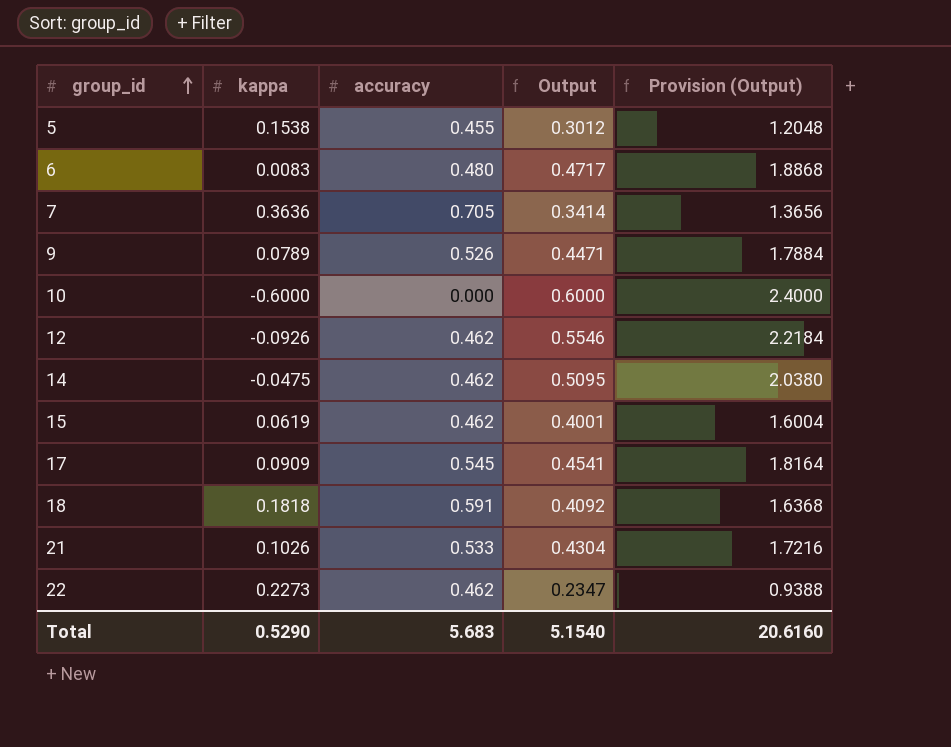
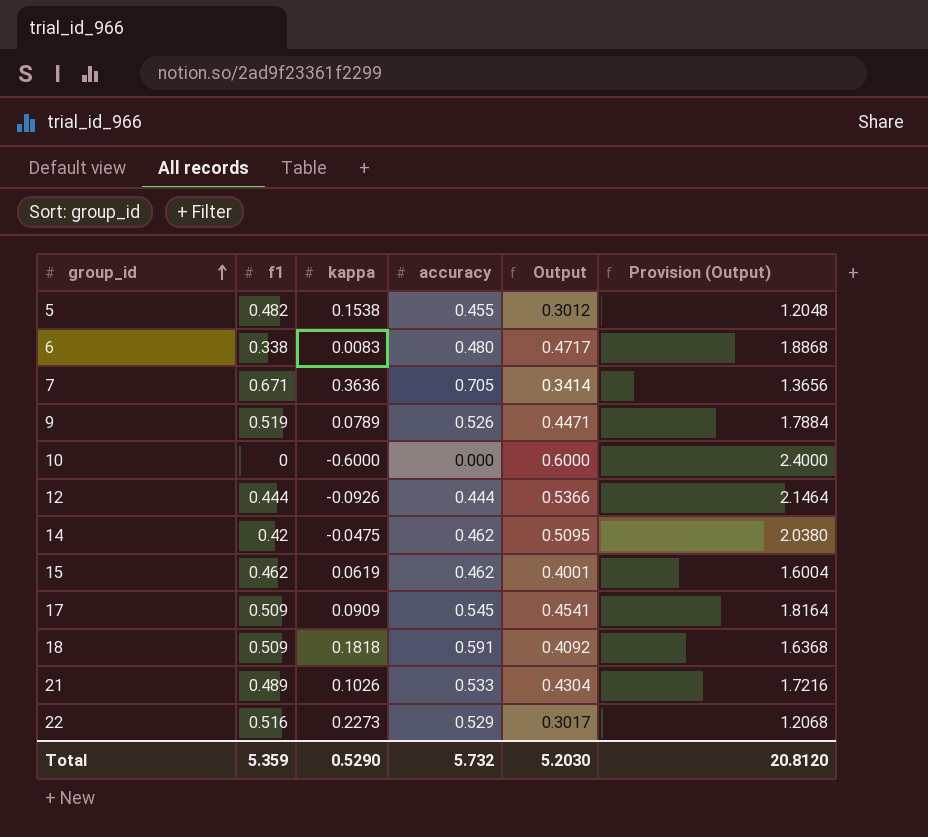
column f1 | position: none -> 2
12 | accuracy: 0.462 -> 0.444
12 | Output: 0.5546 -> 0.5366
12 | Provision (Output): 2.2184 -> 2.1464
22 | accuracy: 0.462 -> 0.529
22 | Output: 0.2347 -> 0.3017
22 | Provision (Output): 0.9388 -> 1.2068
Total | accuracy: 5.683 -> 5.732
Total | Output: 5.1540 -> 5.2030
Total | Provision (Output): 20.6160 -> 20.8120

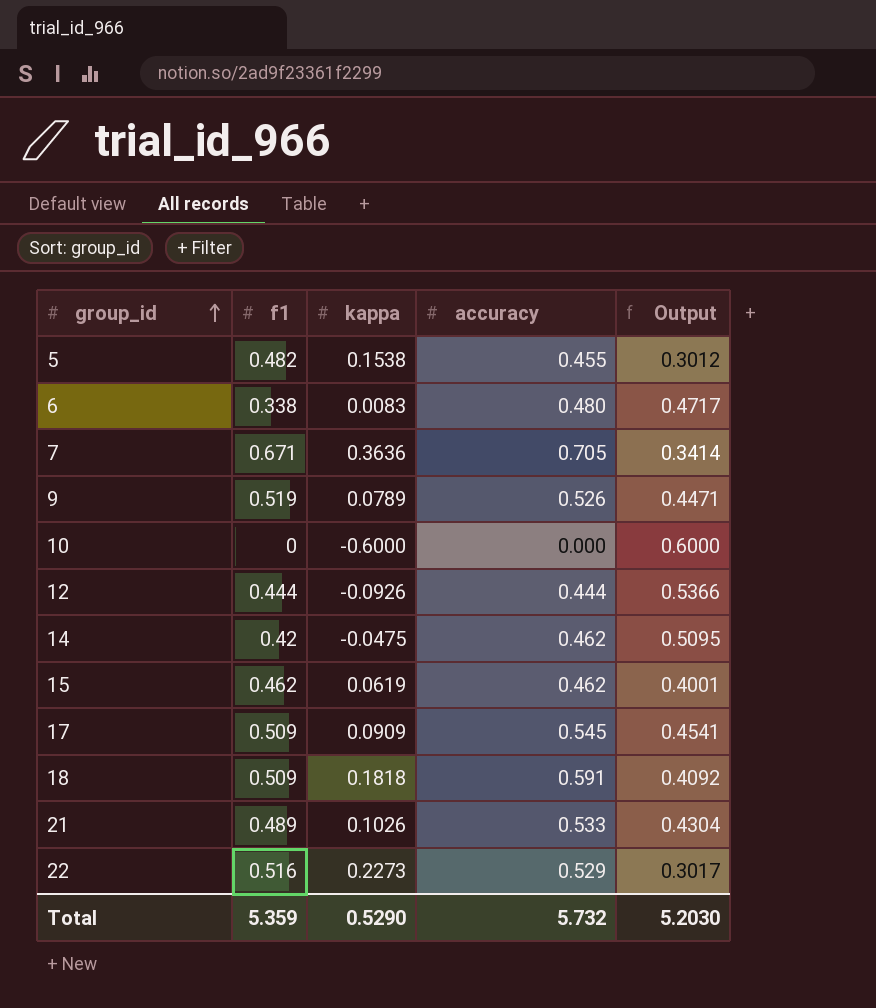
column Provision (Output) | formula: [Output] * 4 -> none

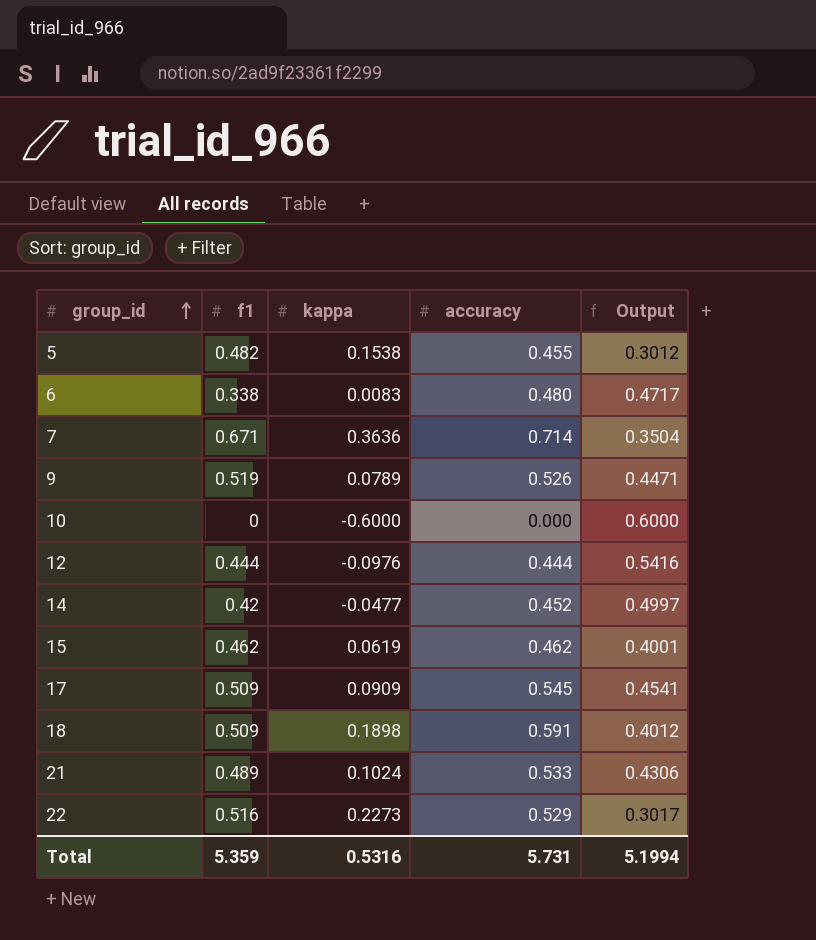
7 | accuracy: 0.705 -> 0.714
7 | Output: 0.3414 -> 0.3504
12 | kappa: -0.0926 -> -0.0976
12 | Output: 0.5366 -> 0.5416
14 | kappa: -0.0475 -> -0.0477
14 | accuracy: 0.462 -> 0.452
14 | Output: 0.5095 -> 0.4997
18 | kappa: 0.1818 -> 0.1898
18 | Output: 0.4092 -> 0.4012
21 | kappa: 0.1026 -> 0.1024
21 | Output: 0.4304 -> 0.4306
Total | kappa: 0.5290 -> 0.5316
Total | accuracy: 5.732 -> 5.731
Total | Output: 5.2030 -> 5.1994

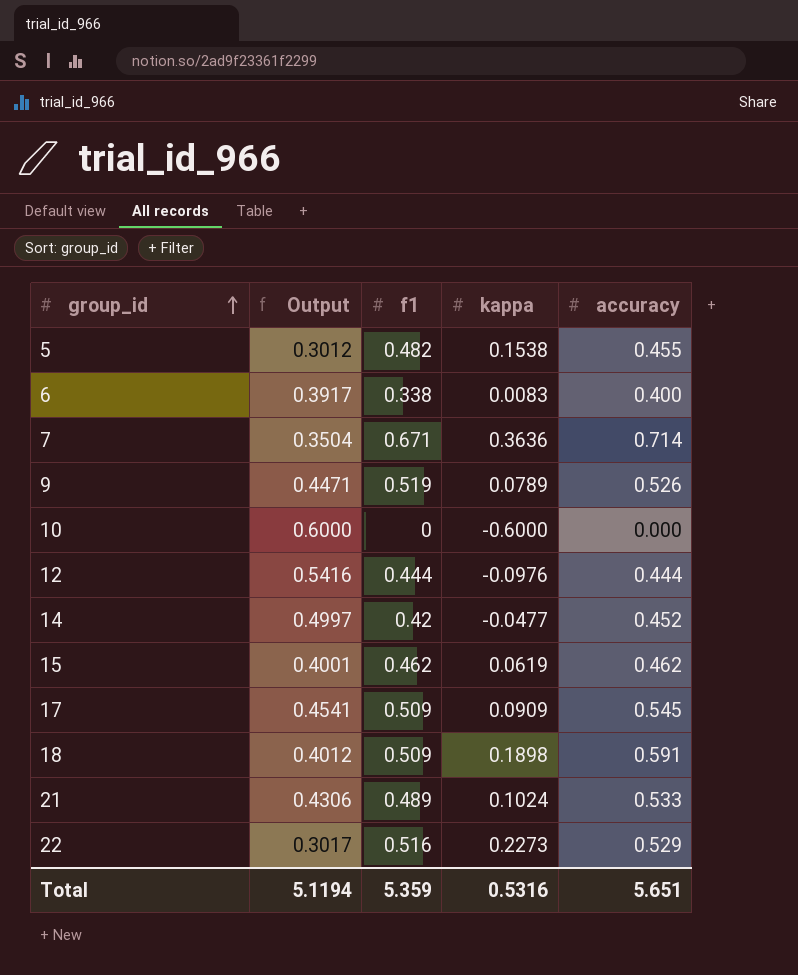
column Output | position: 5 -> 2
6 | Output: 0.4717 -> 0.3917
6 | accuracy: 0.480 -> 0.400
Total | Output: 5.1994 -> 5.1194
Total | accuracy: 5.731 -> 5.651

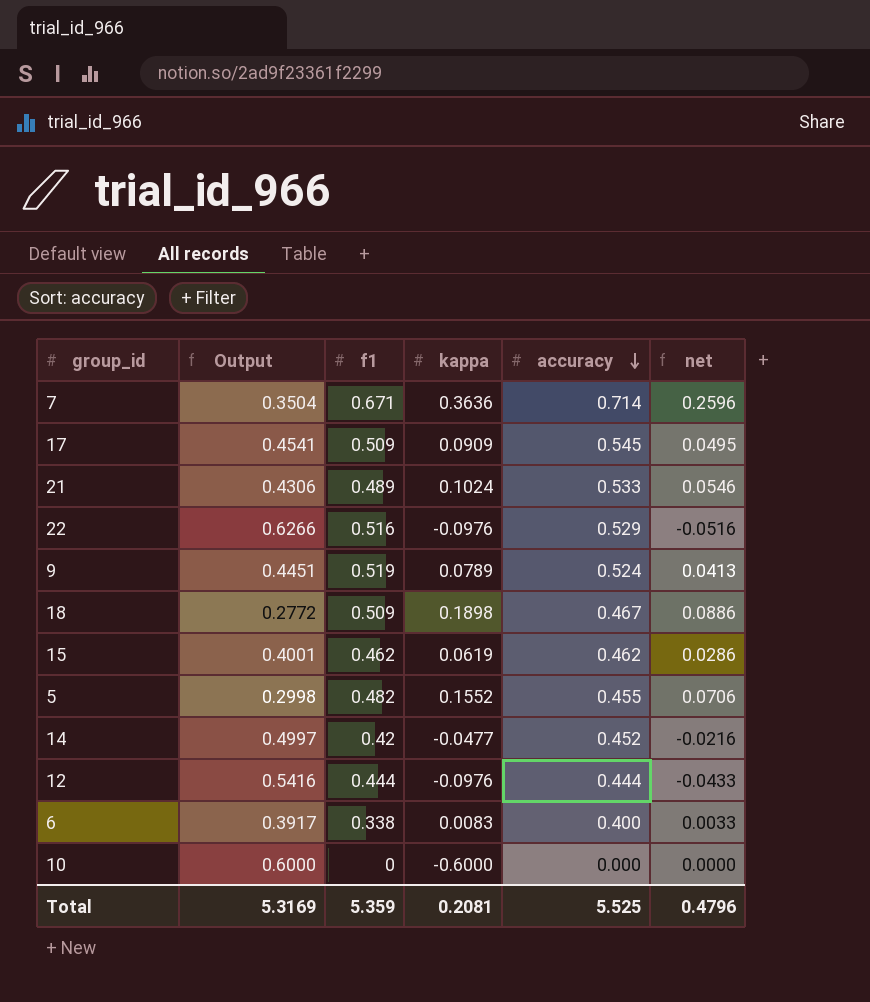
row order: group_id ascending -> accuracy descending
column net | formula: none -> [kappa] * [accuracy]
22 | Output: 0.3017 -> 0.6266
22 | kappa: 0.2273 -> -0.0976
9 | Output: 0.4471 -> 0.4451
9 | accuracy: 0.526 -> 0.524
18 | Output: 0.4012 -> 0.2772
18 | accuracy: 0.591 -> 0.467
5 | Output: 0.3012 -> 0.2998
5 | kappa: 0.1538 -> 0.1552
Total | Output: 5.1194 -> 5.3169
Total | kappa: 0.5316 -> 0.2081
Total | accuracy: 5.651 -> 5.525

